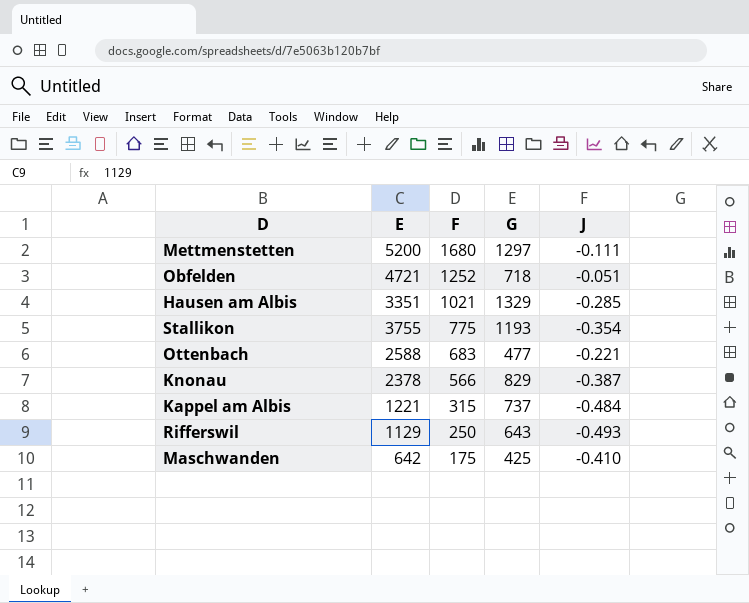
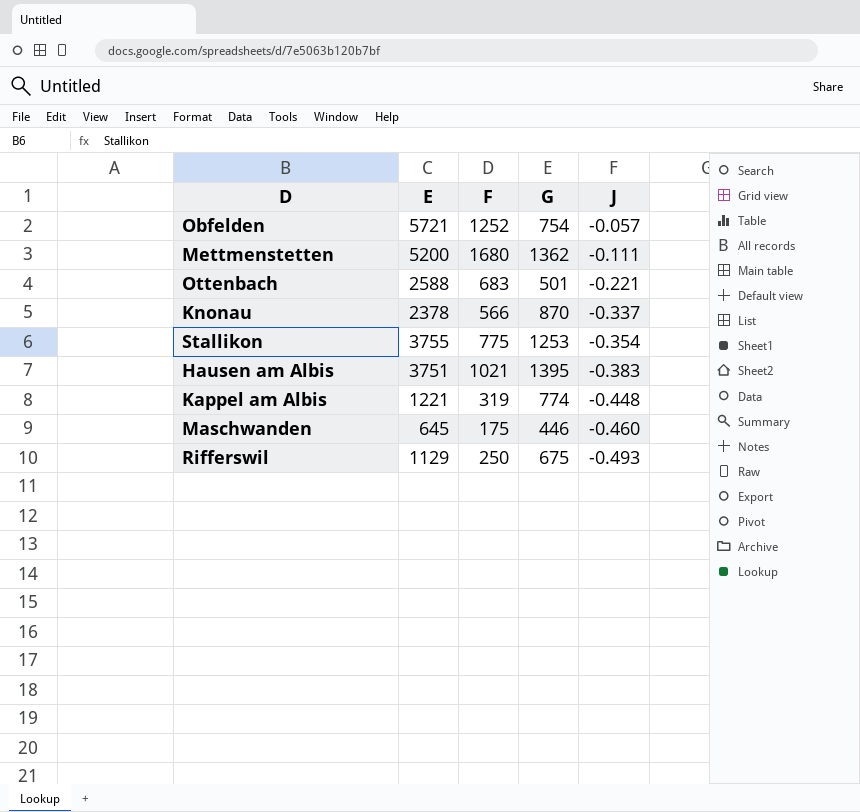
row order: F descending -> J descending
Obfelden | E: 4721 -> 5721
Obfelden | G: 718 -> 754
Obfelden | J: -0.051 -> -0.057
Mettmenstetten | G: 1297 -> 1362
Ottenbach | G: 477 -> 501
Knonau | G: 829 -> 870
Knonau | J: -0.387 -> -0.337
Stallikon | G: 1193 -> 1253
Hausen am Albis | E: 3351 -> 3751
Hausen am Albis | G: 1329 -> 1395
Hausen am Albis | J: -0.285 -> -0.383
Kappel am Albis | F: 315 -> 319
Kappel am Albis | G: 737 -> 774
Kappel am Albis | J: -0.484 -> -0.448
Maschwanden | E: 642 -> 645
Maschwanden | G: 425 -> 446
Maschwanden | J: -0.410 -> -0.460
Rifferswil | G: 643 -> 675

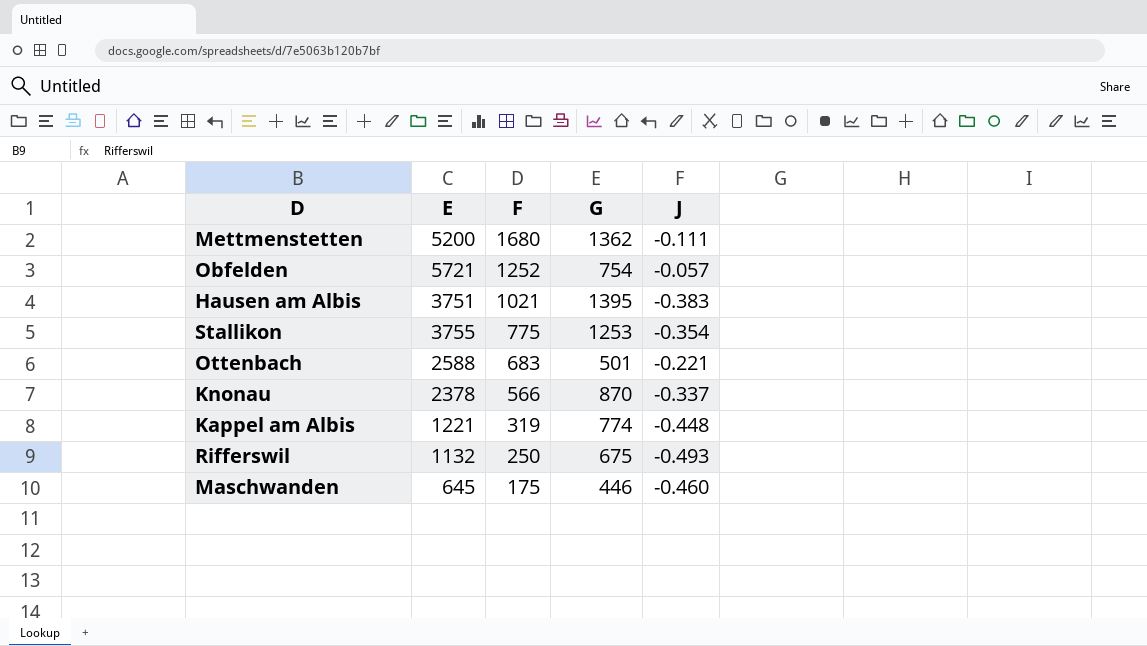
row order: J descending -> F descending
Rifferswil | E: 1129 -> 1132

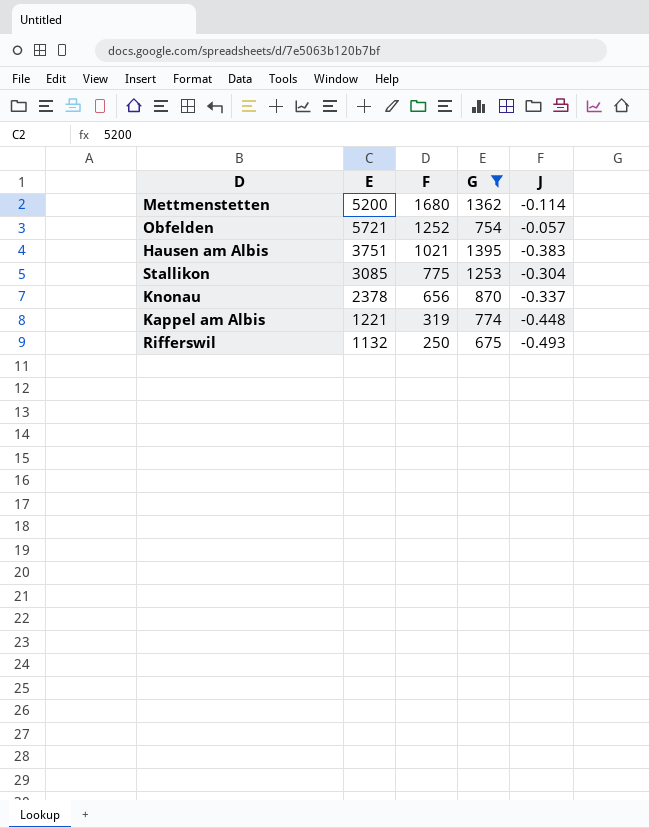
filter: none -> G >= 675
Mettmenstetten | J: -0.111 -> -0.114
Stallikon | E: 3755 -> 3085
Stallikon | J: -0.354 -> -0.304
Knonau | F: 566 -> 656

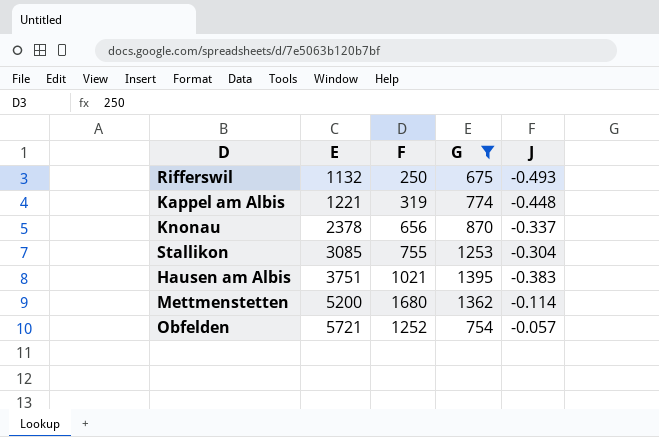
row order: F descending -> E ascending
Stallikon | F: 775 -> 755

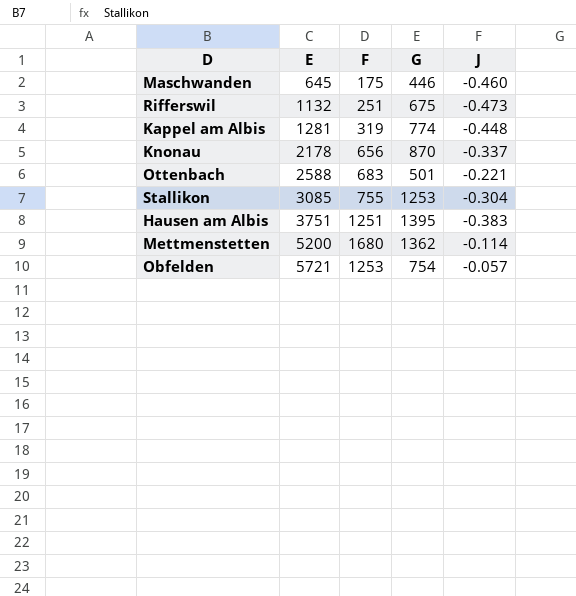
filter: G >= 675 -> none
Rifferswil | F: 250 -> 251
Rifferswil | J: -0.493 -> -0.473
Kappel am Albis | E: 1221 -> 1281
Knonau | E: 2378 -> 2178
Hausen am Albis | F: 1021 -> 1251
Obfelden | F: 1252 -> 1253

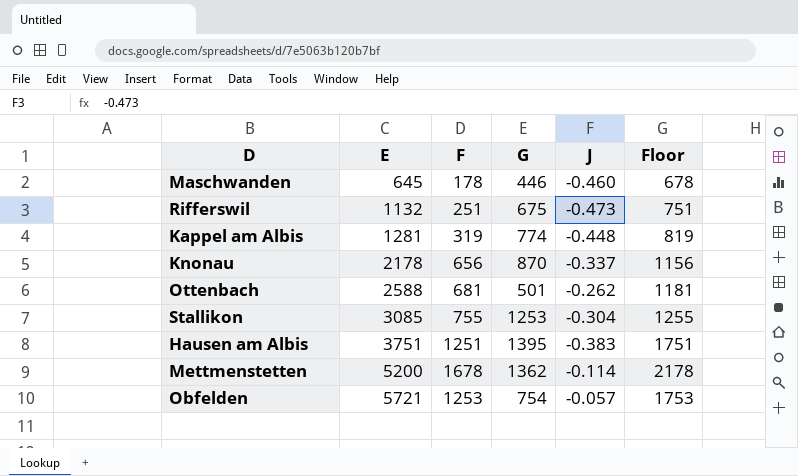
column Floor | formula: none -> [F] + 500
Maschwanden | F: 175 -> 178
Ottenbach | F: 683 -> 681
Ottenbach | J: -0.221 -> -0.262
Mettmenstetten | F: 1680 -> 1678

